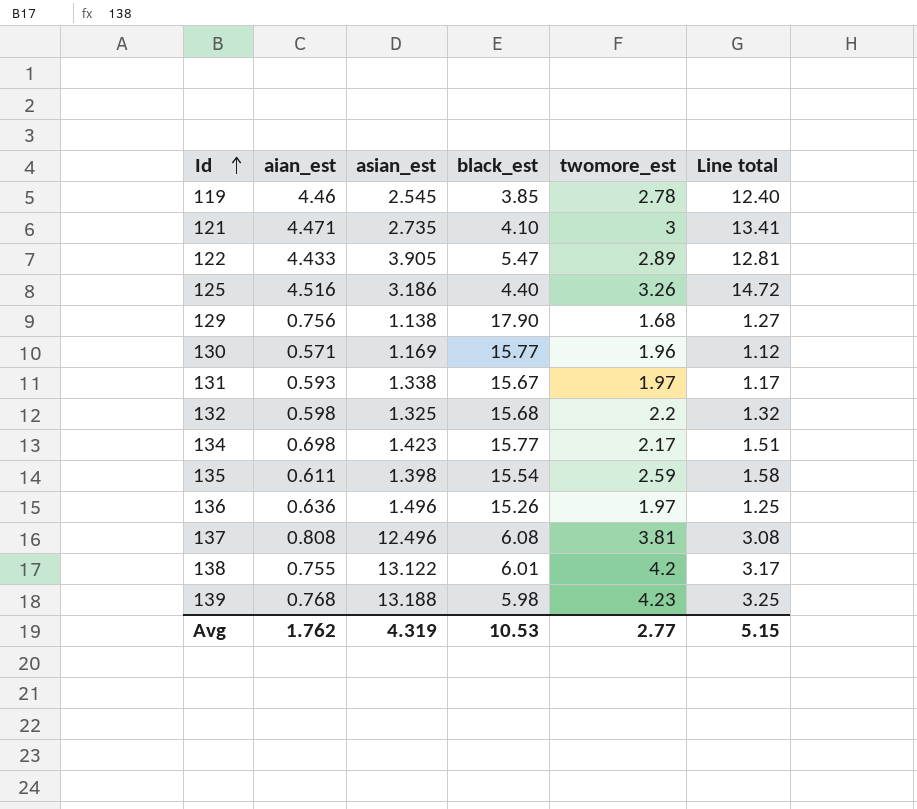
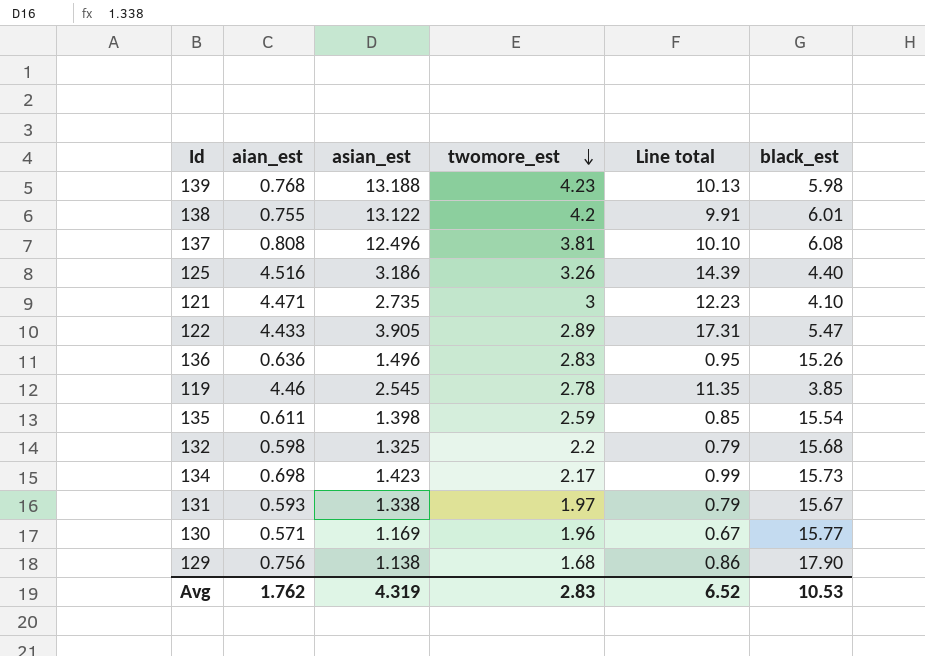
row order: Id ascending -> twomore_est descending
column Line total | formula: [aian_est] * [twomore_est] -> [aian_est] * [asian_est]
column black_est | position: 4 -> 6
136 | twomore_est: 1.97 -> 2.83
134 | black_est: 15.77 -> 15.73
Avg | twomore_est: 2.77 -> 2.83
Avg | Line total: 5.15 -> 6.52

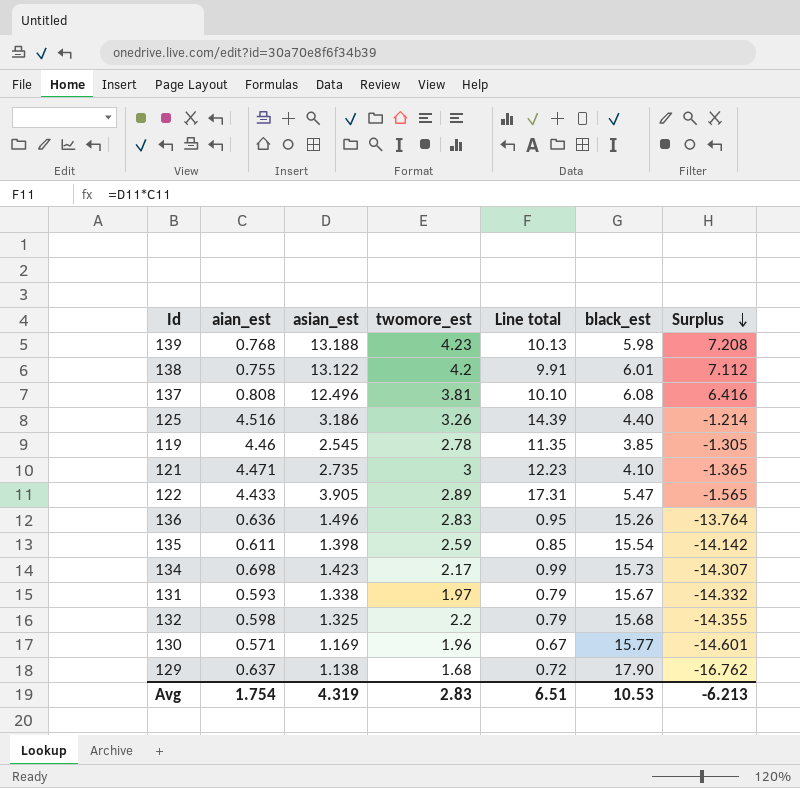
row order: twomore_est descending -> Surplus descending
column Surplus | formula: none -> [asian_est] - [black_est]
129 | aian_est: 0.756 -> 0.637
129 | Line total: 0.86 -> 0.72
Avg | aian_est: 1.762 -> 1.754
Avg | Line total: 6.52 -> 6.51

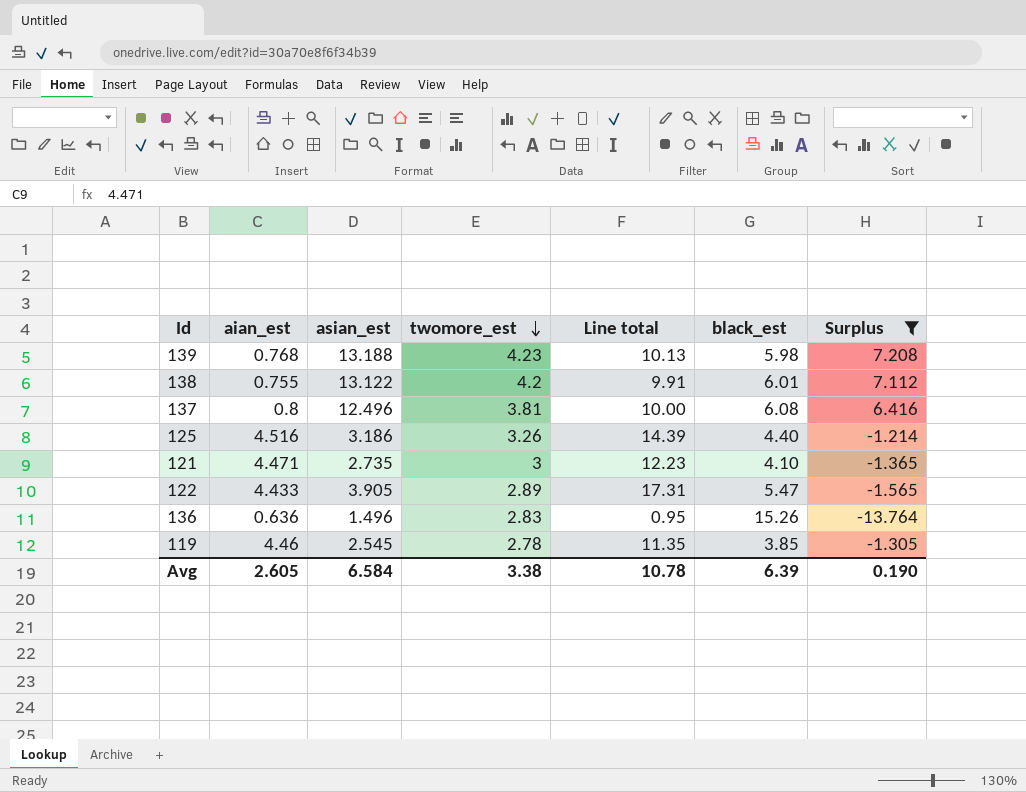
filter: none -> Surplus >= -13.764
row order: Surplus descending -> twomore_est descending
137 | aian_est: 0.808 -> 0.8
137 | Line total: 10.10 -> 10.00
Avg | aian_est: 1.754 -> 2.605
Avg | asian_est: 4.319 -> 6.584
Avg | twomore_est: 2.83 -> 3.38
Avg | Line total: 6.51 -> 10.78
Avg | black_est: 10.53 -> 6.39
Avg | Surplus: -6.213 -> 0.190

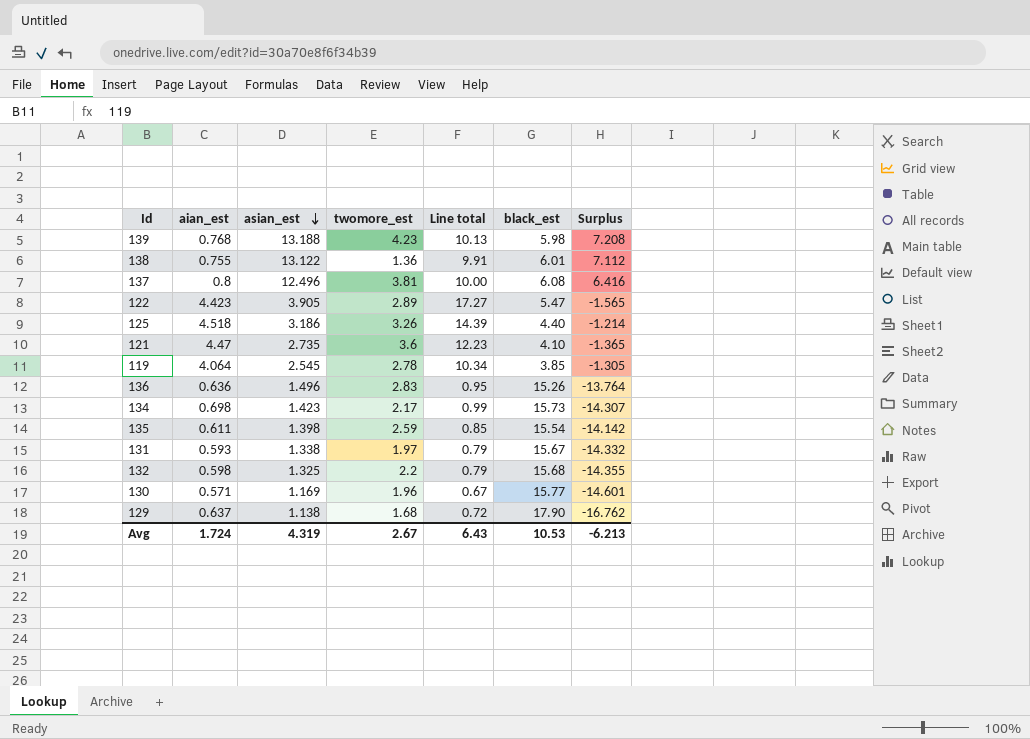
filter: Surplus >= -13.764 -> none
row order: twomore_est descending -> asian_est descending
138 | twomore_est: 4.2 -> 1.36
122 | aian_est: 4.433 -> 4.423
122 | Line total: 17.31 -> 17.27
125 | aian_est: 4.516 -> 4.518
121 | aian_est: 4.471 -> 4.47
121 | twomore_est: 3 -> 3.6
119 | aian_est: 4.46 -> 4.064
119 | Line total: 11.35 -> 10.34
Avg | aian_est: 2.605 -> 1.724
Avg | asian_est: 6.584 -> 4.319
Avg | twomore_est: 3.38 -> 2.67
Avg | Line total: 10.78 -> 6.43
Avg | black_est: 6.39 -> 10.53
Avg | Surplus: 0.190 -> -6.213

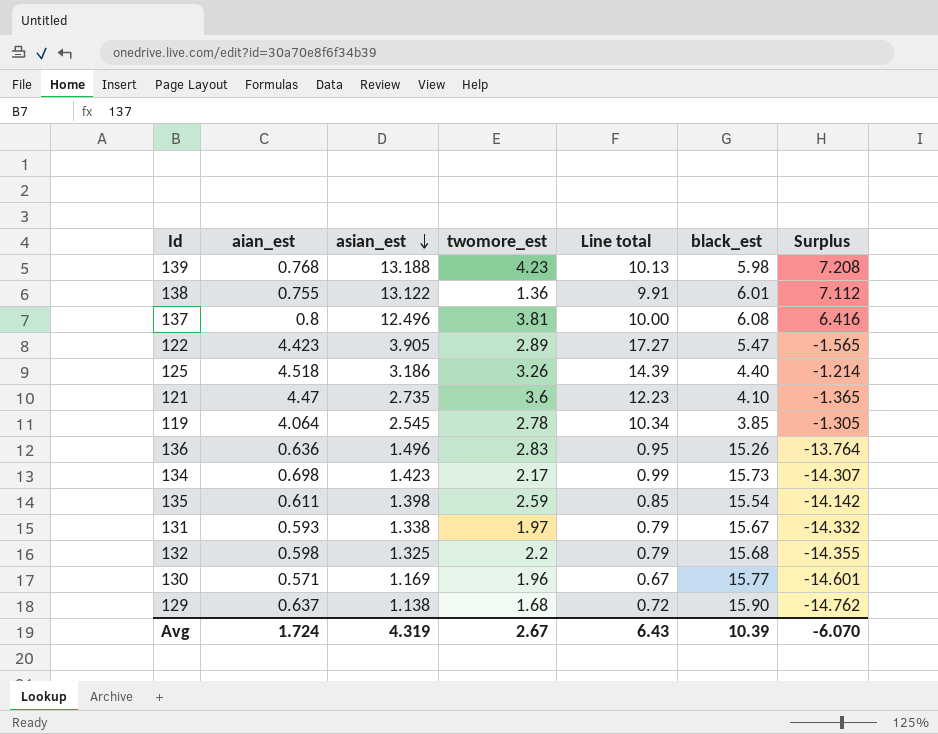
129 | black_est: 17.90 -> 15.90
129 | Surplus: -16.762 -> -14.762
Avg | black_est: 10.53 -> 10.39
Avg | Surplus: -6.213 -> -6.070

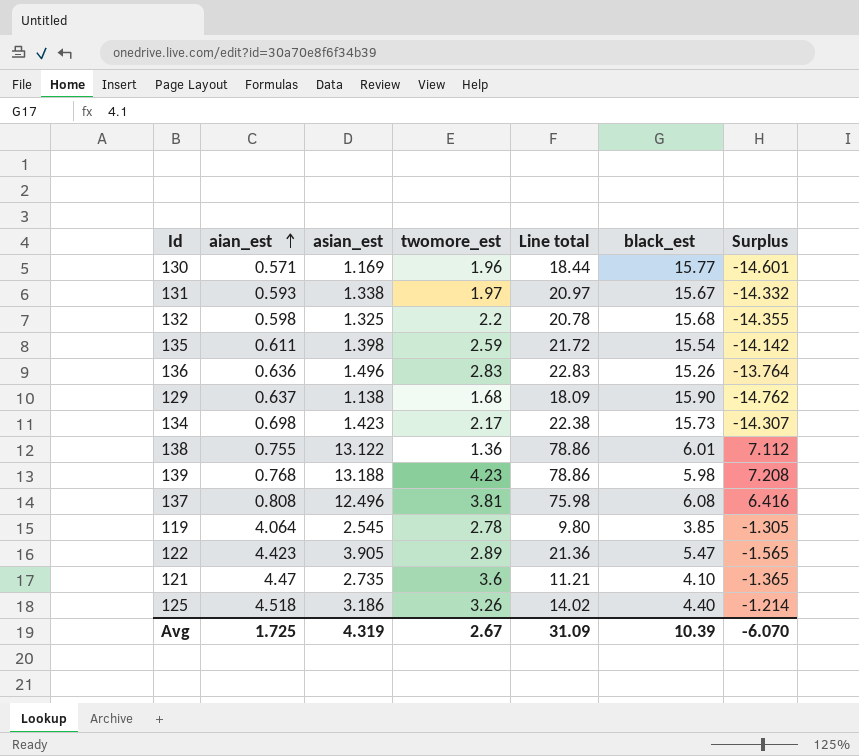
row order: asian_est descending -> aian_est ascending
column Line total | formula: [aian_est] * [asian_est] -> [asian_est] * [black_est]
137 | aian_est: 0.8 -> 0.808
Avg | aian_est: 1.724 -> 1.725
Avg | Line total: 6.43 -> 31.09

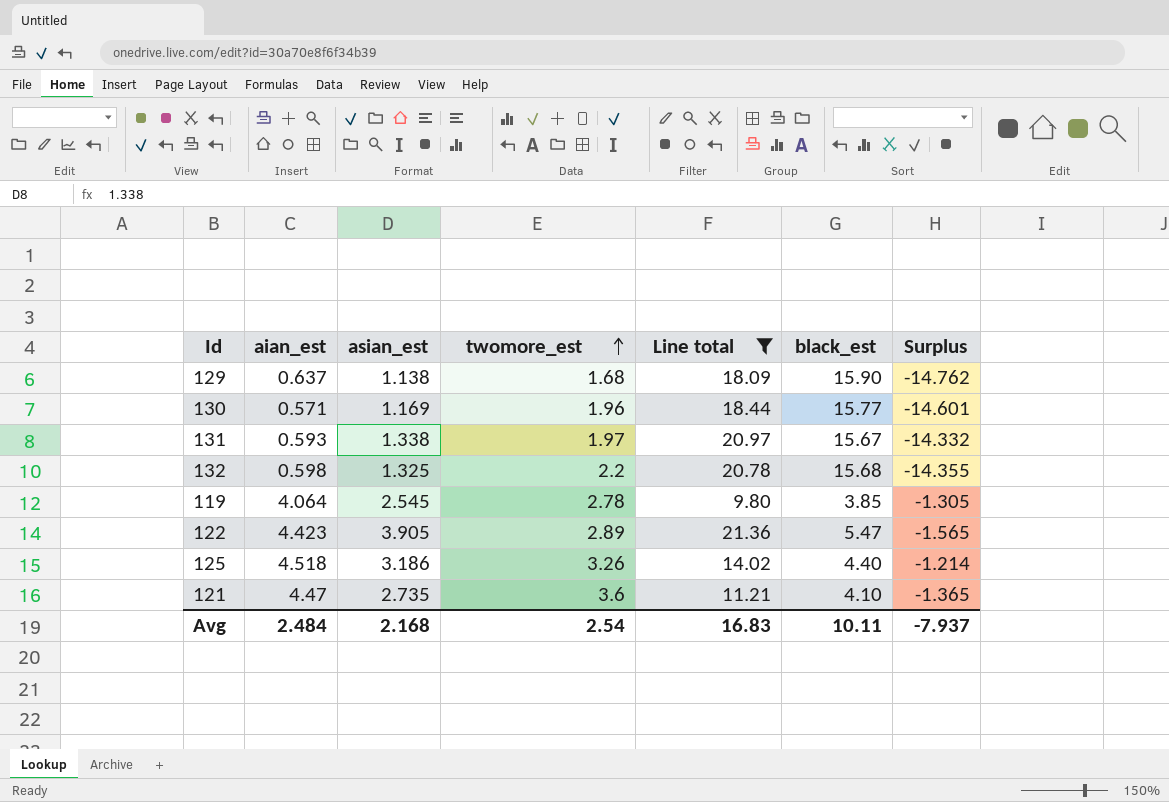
filter: none -> Line total <= 21.36
row order: aian_est ascending -> twomore_est ascending
Avg | aian_est: 1.725 -> 2.484
Avg | asian_est: 4.319 -> 2.168
Avg | twomore_est: 2.67 -> 2.54
Avg | Line total: 31.09 -> 16.83
Avg | black_est: 10.39 -> 10.11
Avg | Surplus: -6.070 -> -7.937

